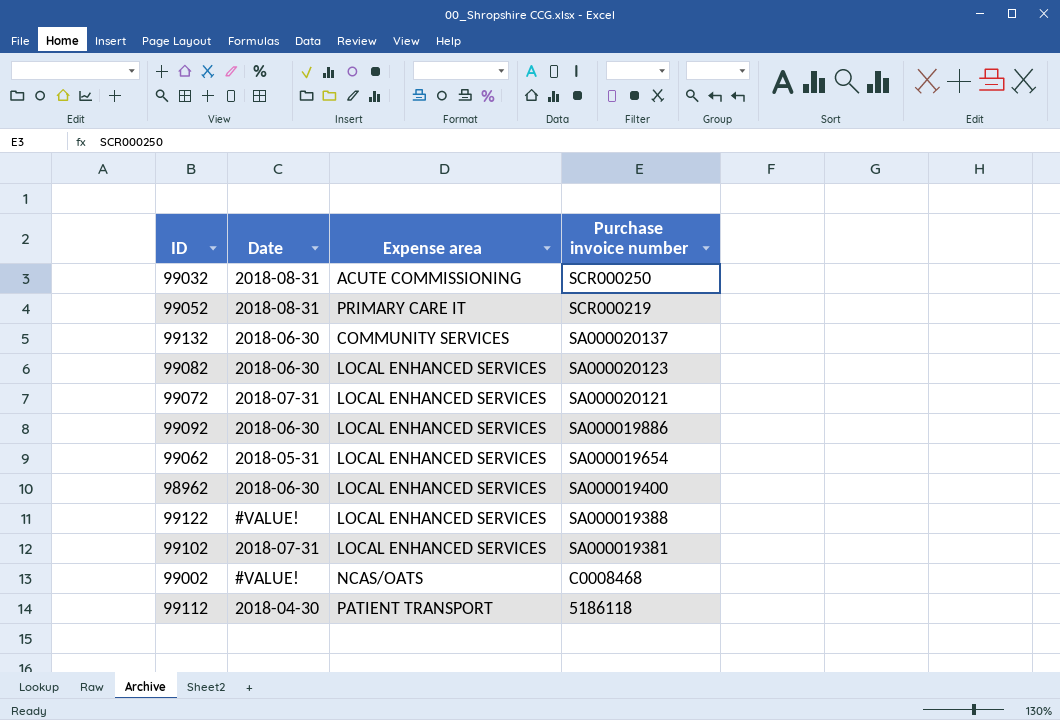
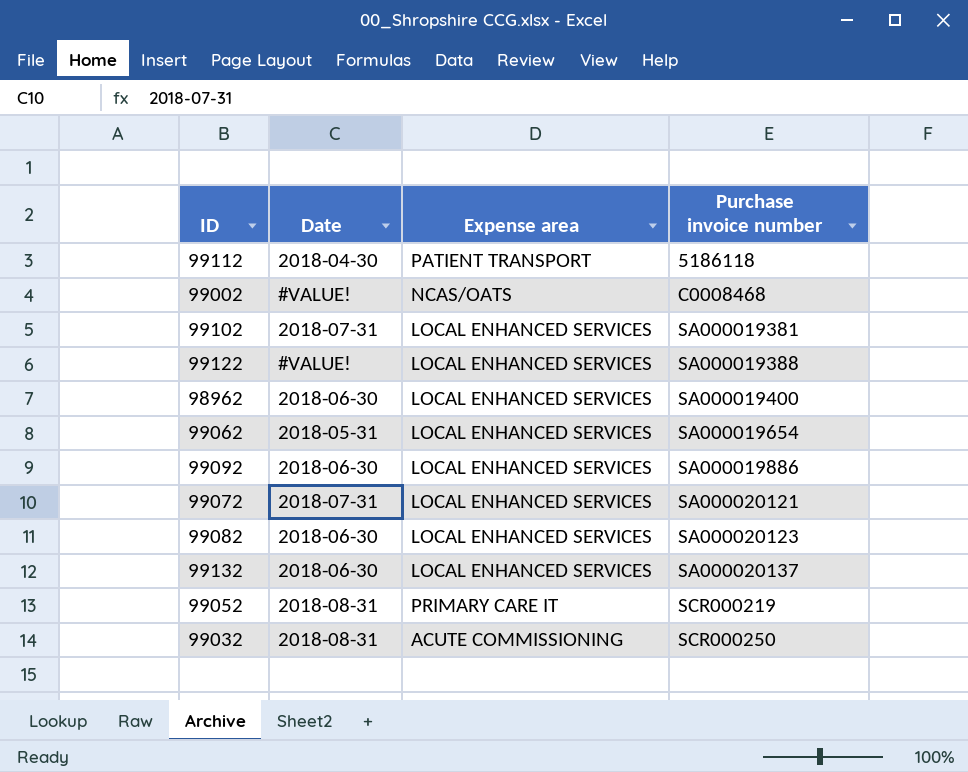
row order: Purchase invoice number descending -> Purchase invoice number ascending
99132 | Expense area: COMMUNITY SERVICES -> LOCAL ENHANCED SERVICES

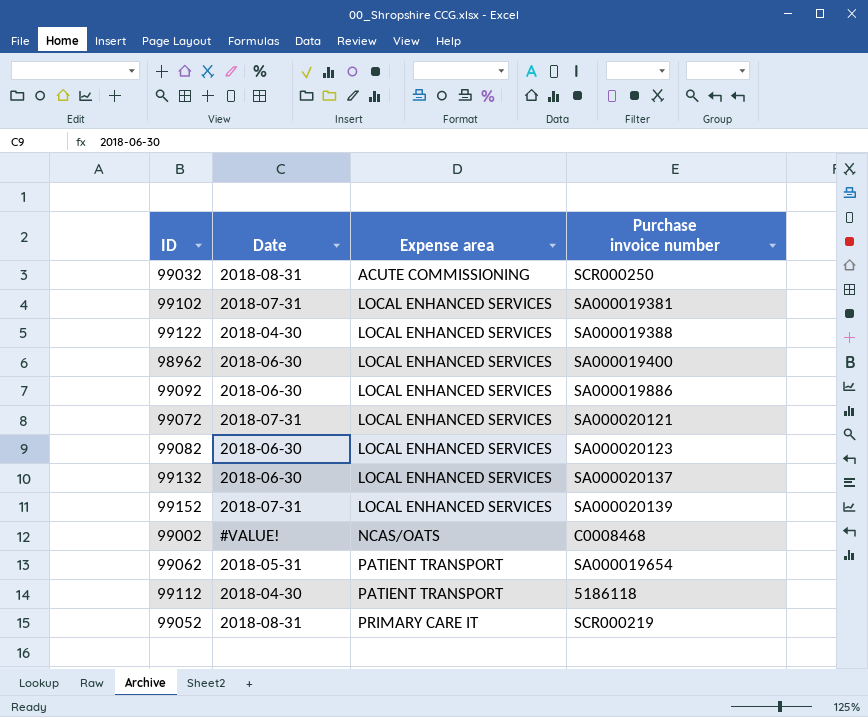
row order: Purchase invoice number ascending -> Expense area ascending
99122 | Date: #VALUE! -> 2018-04-30
row 99152: none -> 2018-07-31 | LOCAL ENHANCED SERVICES | SA000020139
99062 | Expense area: LOCAL ENHANCED SERVICES -> PATIENT TRANSPORT

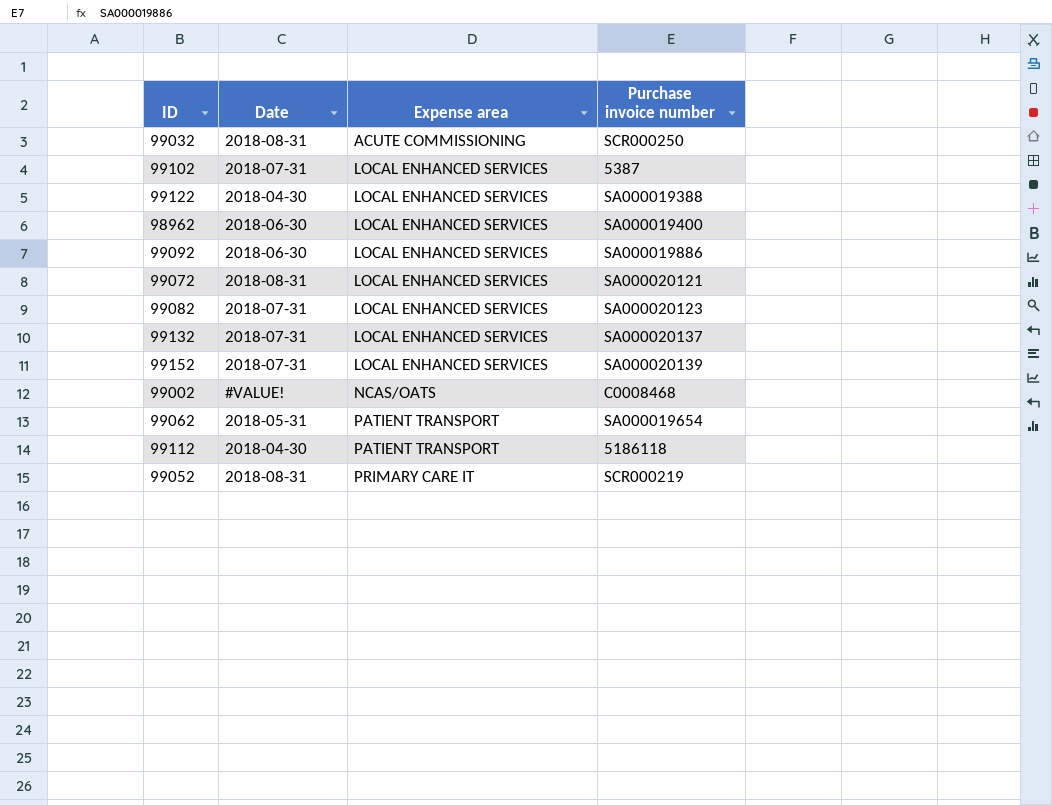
99102 | Purchase invoice number: SA000019381 -> 5387
99072 | Date: 2018-07-31 -> 2018-08-31
99082 | Date: 2018-06-30 -> 2018-07-31
99132 | Date: 2018-06-30 -> 2018-07-31

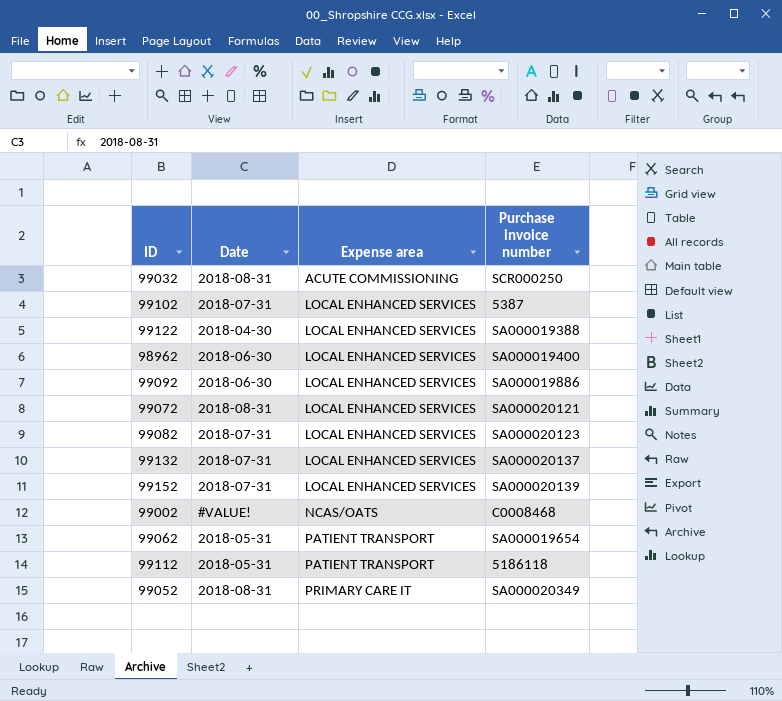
99112 | Date: 2018-04-30 -> 2018-05-31
99052 | Purchase invoice number: SCR000219 -> SA000020349

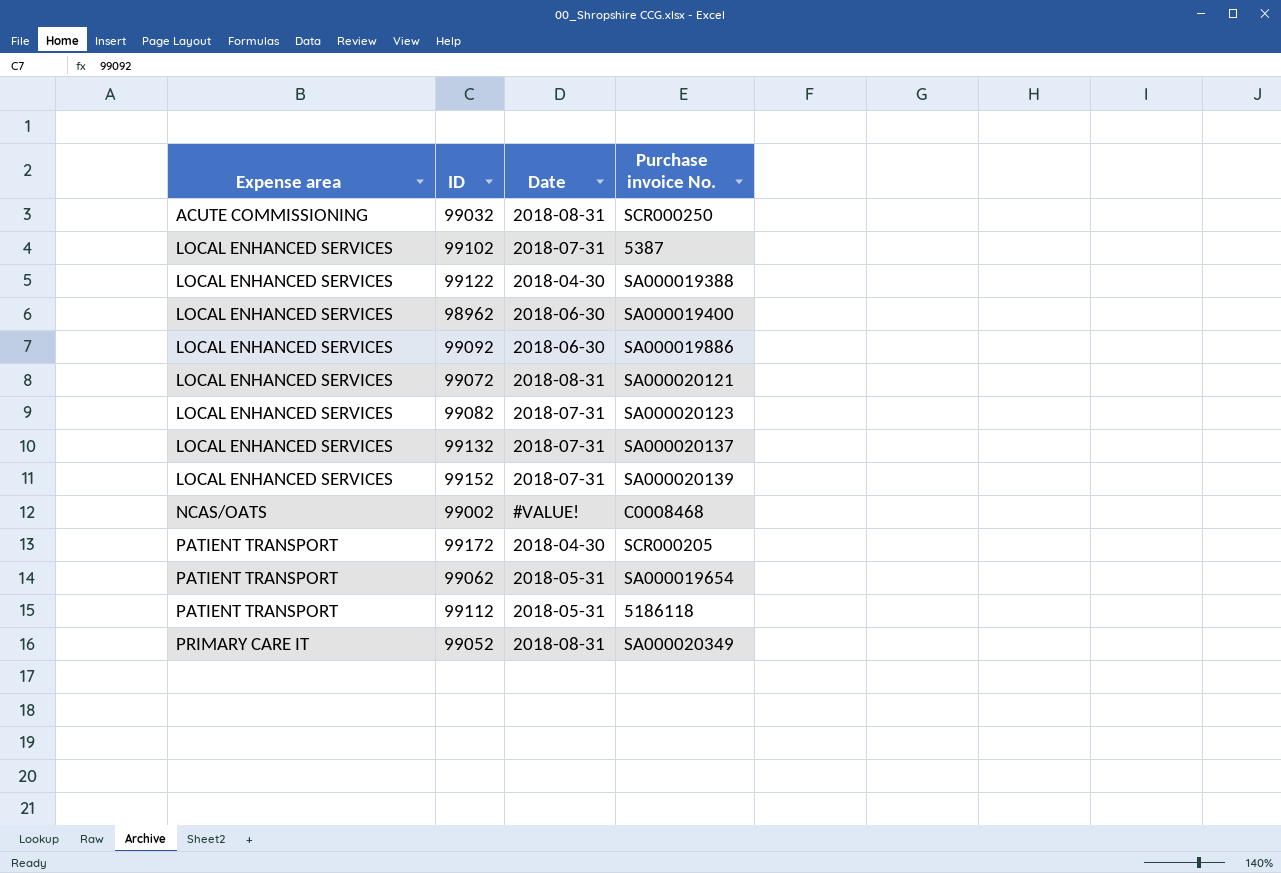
column Expense area | position: 3 -> 1
column name: Purchase invoice number -> Purchase invoice No.
row 99172: none -> PATIENT TRANSPORT | 2018-04-30 | SCR000205

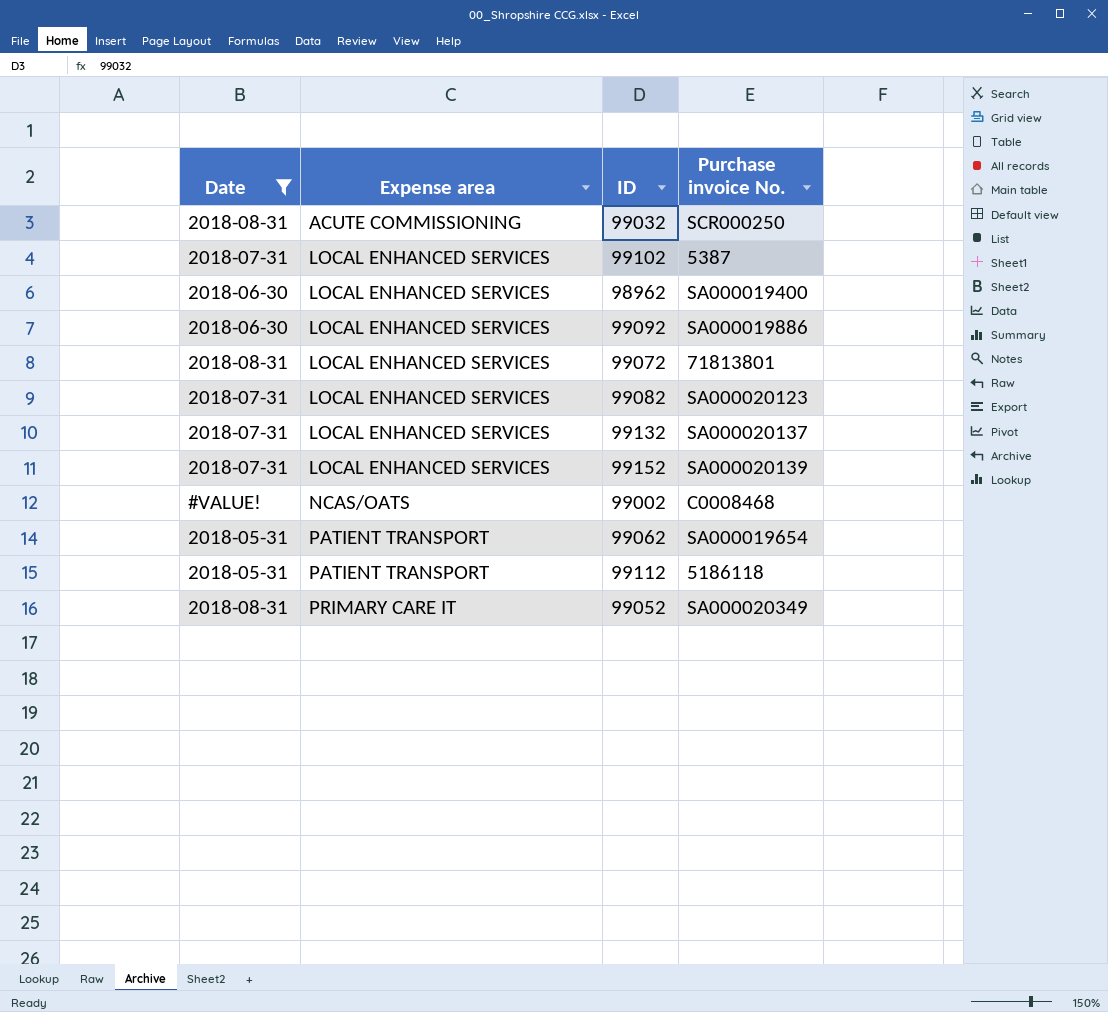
filter: none -> Date != 2018-04-30
column Date | position: 3 -> 1
99072 | Purchase invoice No.: SA000020121 -> 71813801

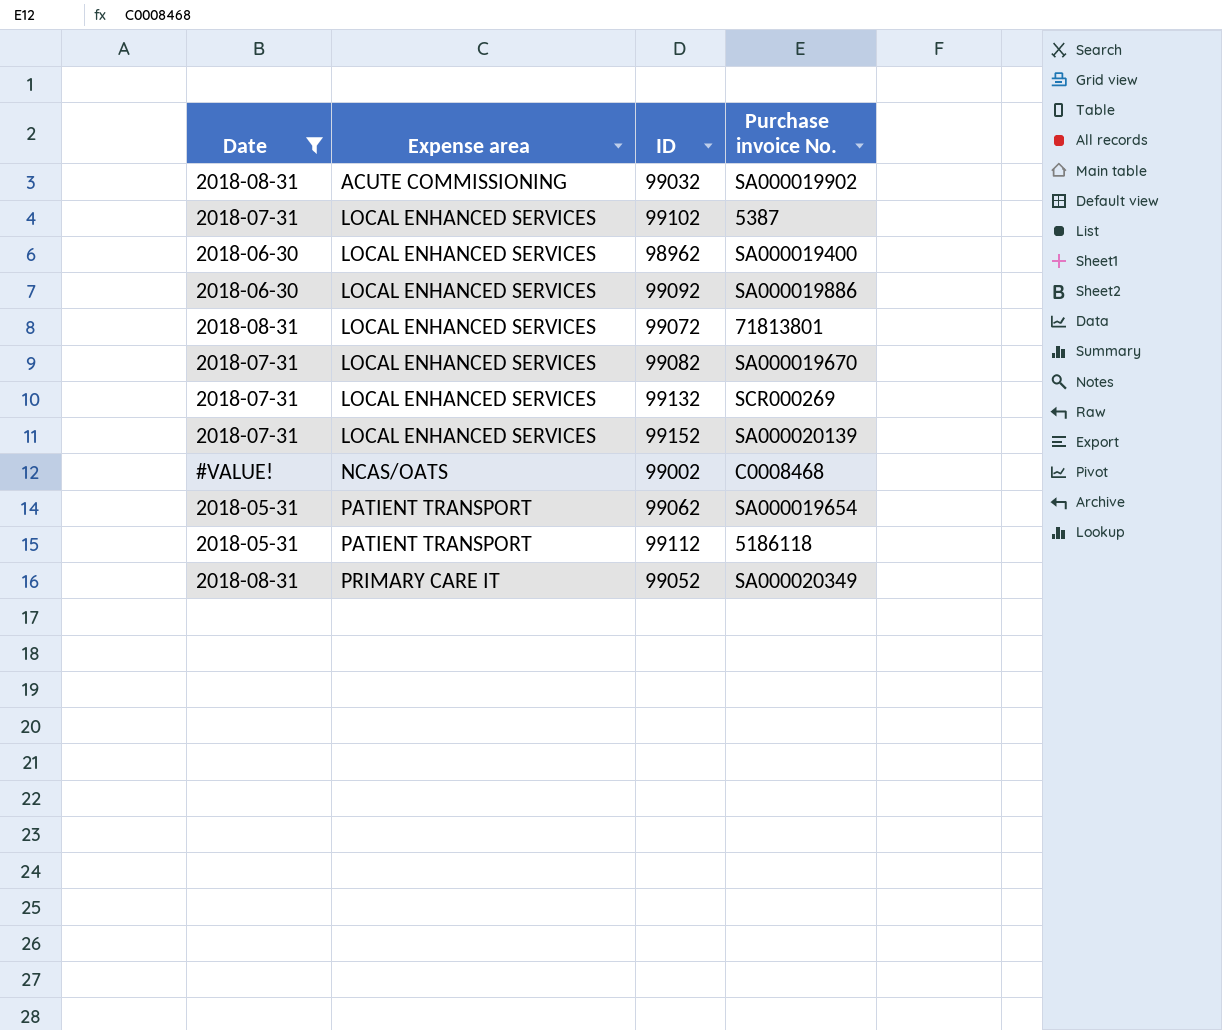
99032 | Purchase invoice No.: SCR000250 -> SA000019902
99082 | Purchase invoice No.: SA000020123 -> SA000019670
99132 | Purchase invoice No.: SA000020137 -> SCR000269

